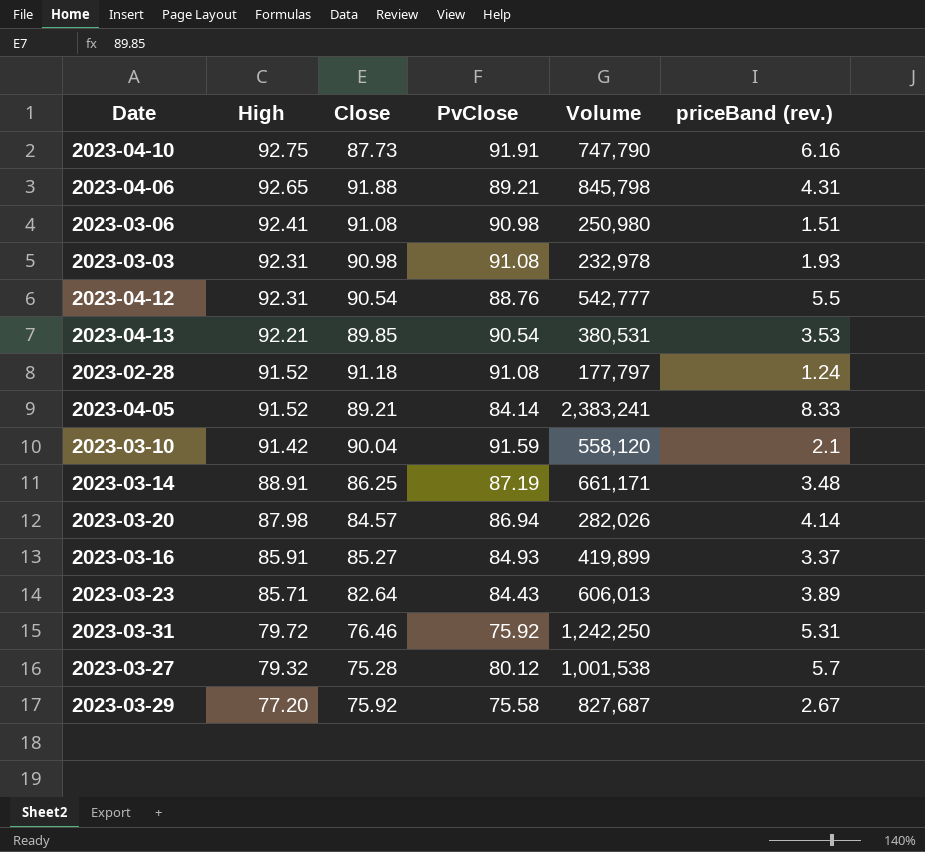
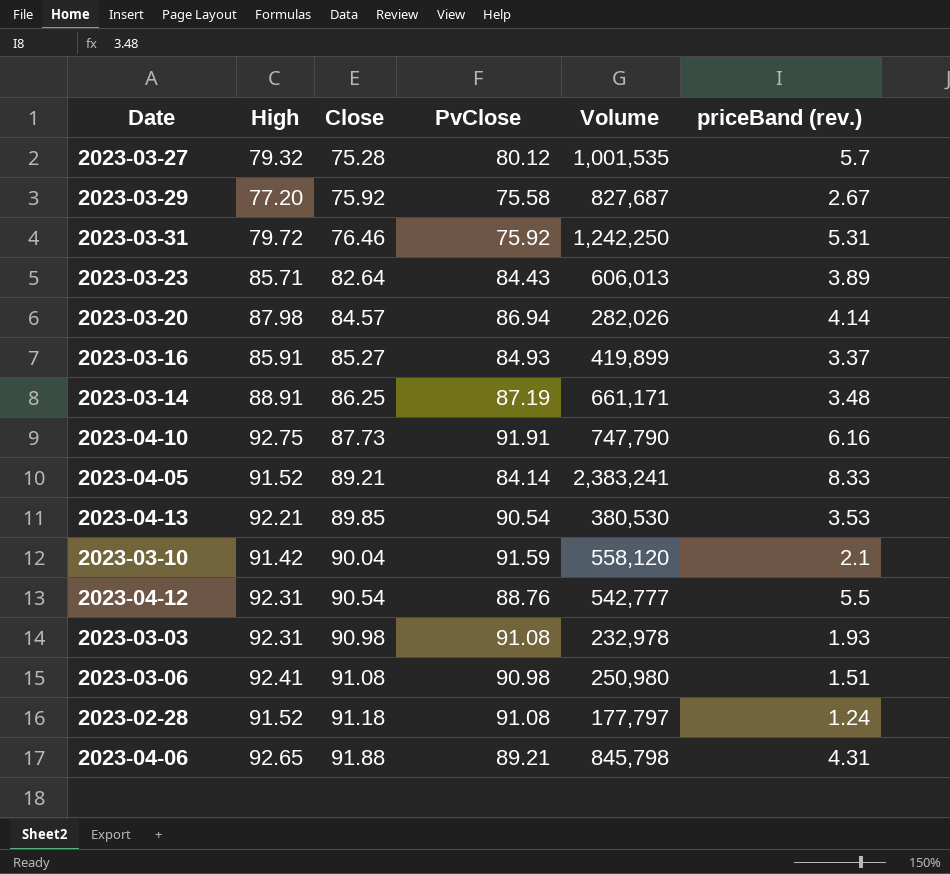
row order: High descending -> Close ascending
2023-03-27 | Volume: 1,001,538 -> 1,001,535
2023-04-13 | Volume: 380,531 -> 380,530

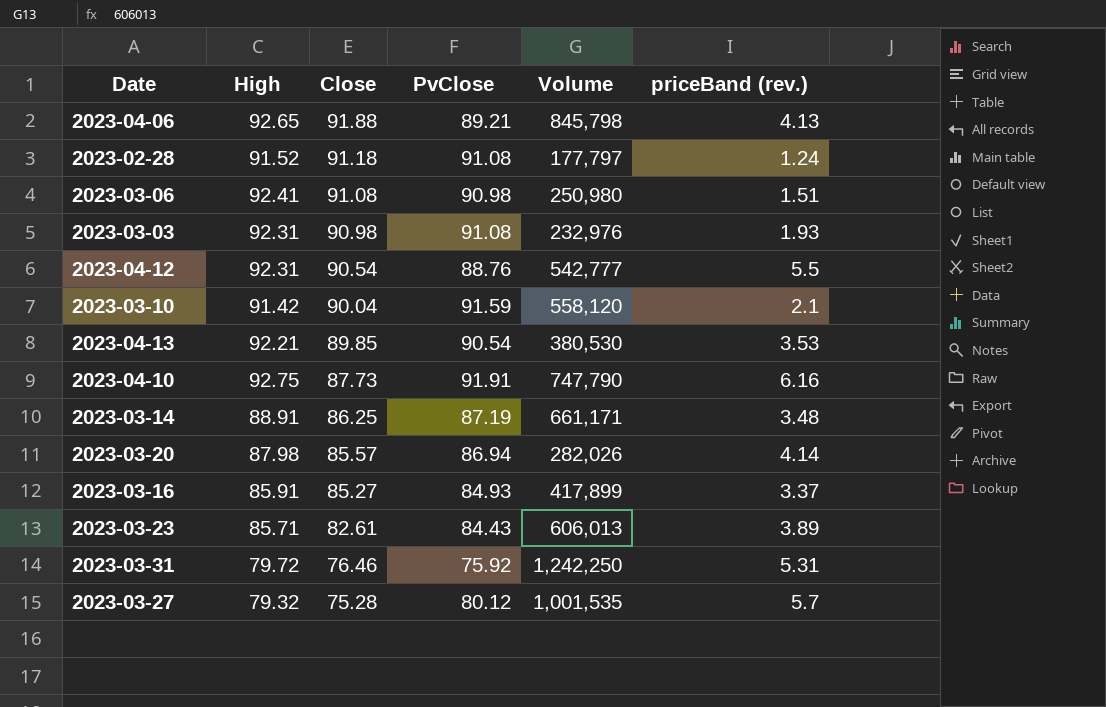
row order: Close ascending -> Close descending
row 2023-03-29: 77.20 | 75.92 | 75.58 | 827,687 | 2.67 -> none
row 2023-04-05: 91.52 | 89.21 | 84.14 | 2,383,241 | 8.33 -> none
2023-04-06 | priceBand (rev.): 4.31 -> 4.13
2023-03-03 | Volume: 232,978 -> 232,976
2023-03-20 | Close: 84.57 -> 85.57
2023-03-16 | Volume: 419,899 -> 417,899
2023-03-23 | Close: 82.64 -> 82.61

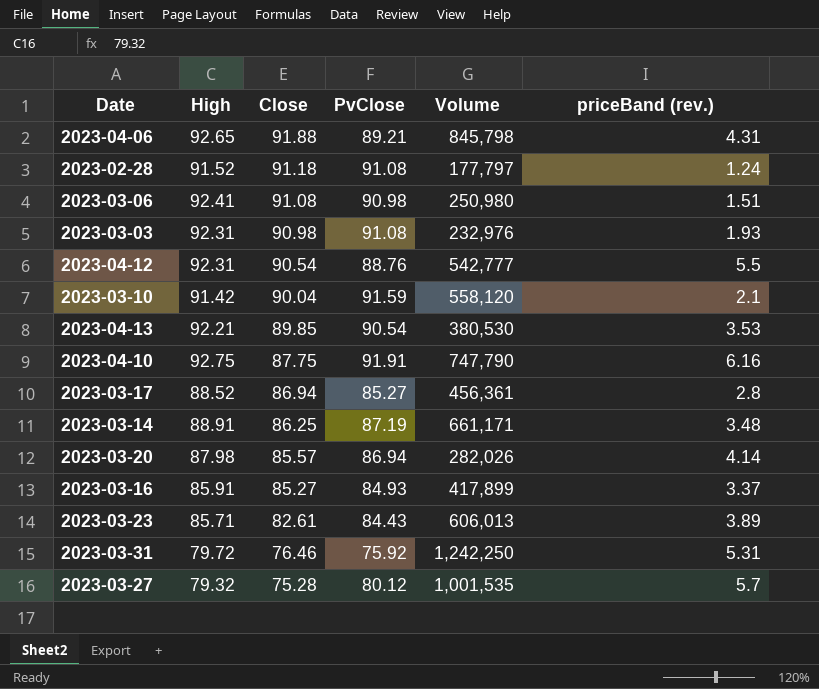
2023-04-06 | priceBand (rev.): 4.13 -> 4.31
2023-04-10 | Close: 87.73 -> 87.75
row 2023-03-17: none -> 88.52 | 86.94 | 85.27 | 456,361 | 2.8

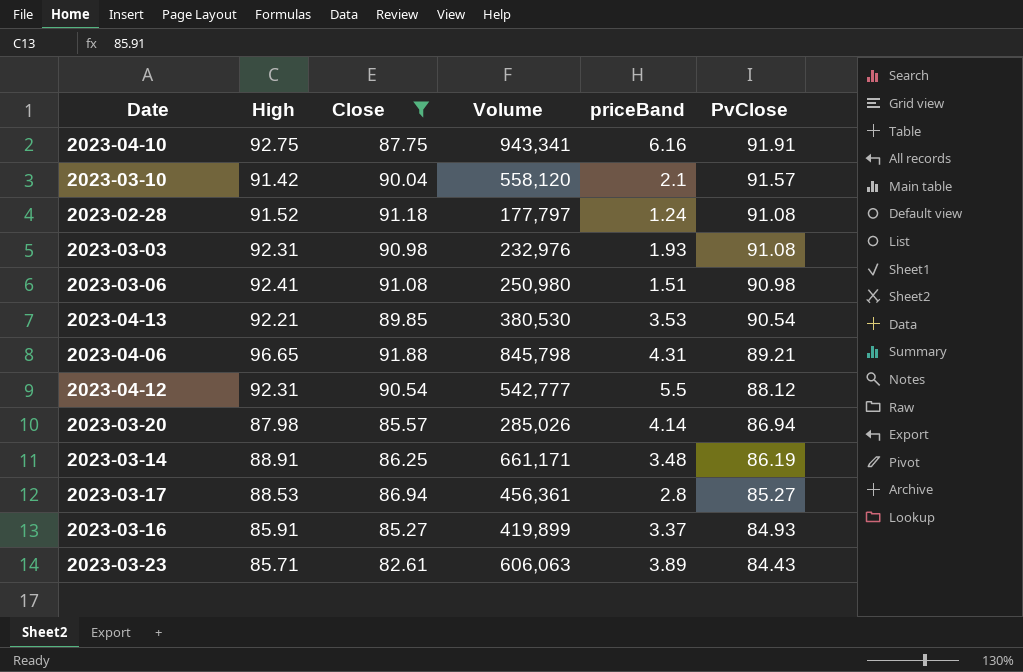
filter: none -> Close >= 82.61
row order: Close descending -> PvClose descending
column name: priceBand (rev.) -> priceBand
column PvClose | position: 4 -> 6
2023-04-10 | Volume: 747,790 -> 943,341
2023-03-10 | PvClose: 91.59 -> 91.57
2023-04-06 | High: 92.65 -> 96.65
2023-04-12 | PvClose: 88.76 -> 88.12
2023-03-20 | Volume: 282,026 -> 285,026
2023-03-14 | PvClose: 87.19 -> 86.19
2023-03-17 | High: 88.52 -> 88.53
2023-03-16 | Volume: 417,899 -> 419,899
2023-03-23 | Volume: 606,013 -> 606,063

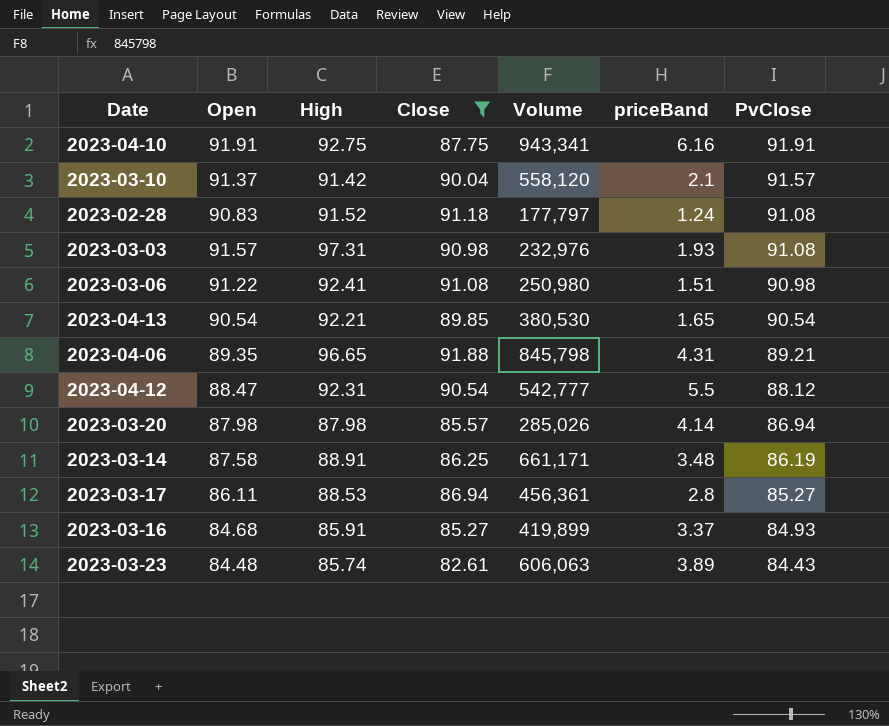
column Open | position: none -> 2
2023-03-03 | High: 92.31 -> 97.31
2023-04-13 | priceBand: 3.53 -> 1.65
2023-03-23 | High: 85.71 -> 85.74

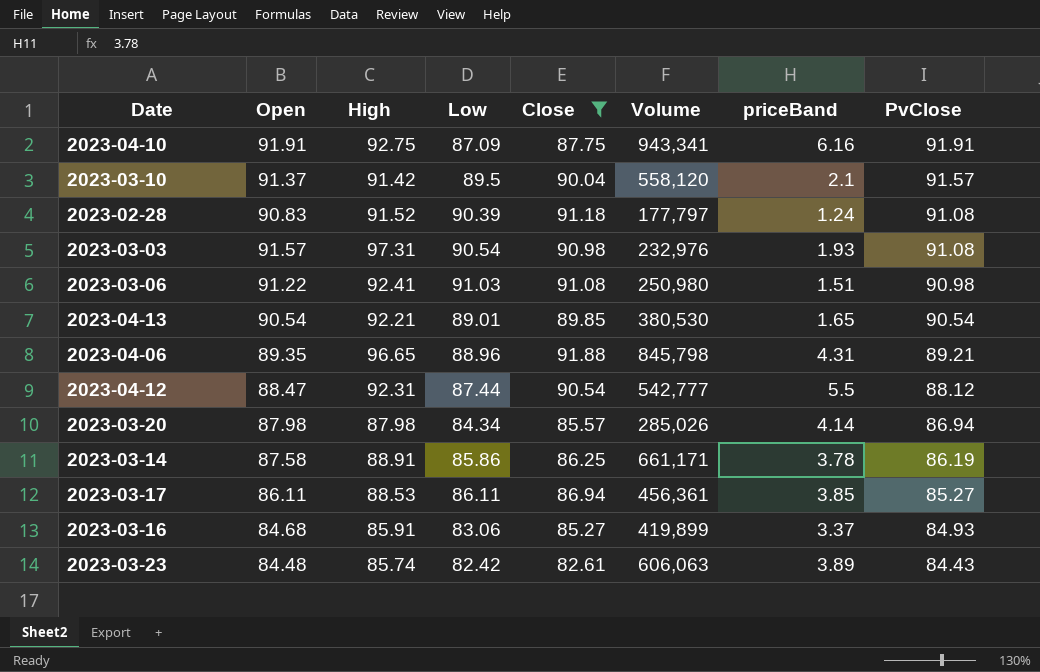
column Low | position: none -> 4
2023-03-14 | priceBand: 3.48 -> 3.78
2023-03-17 | priceBand: 2.8 -> 3.85

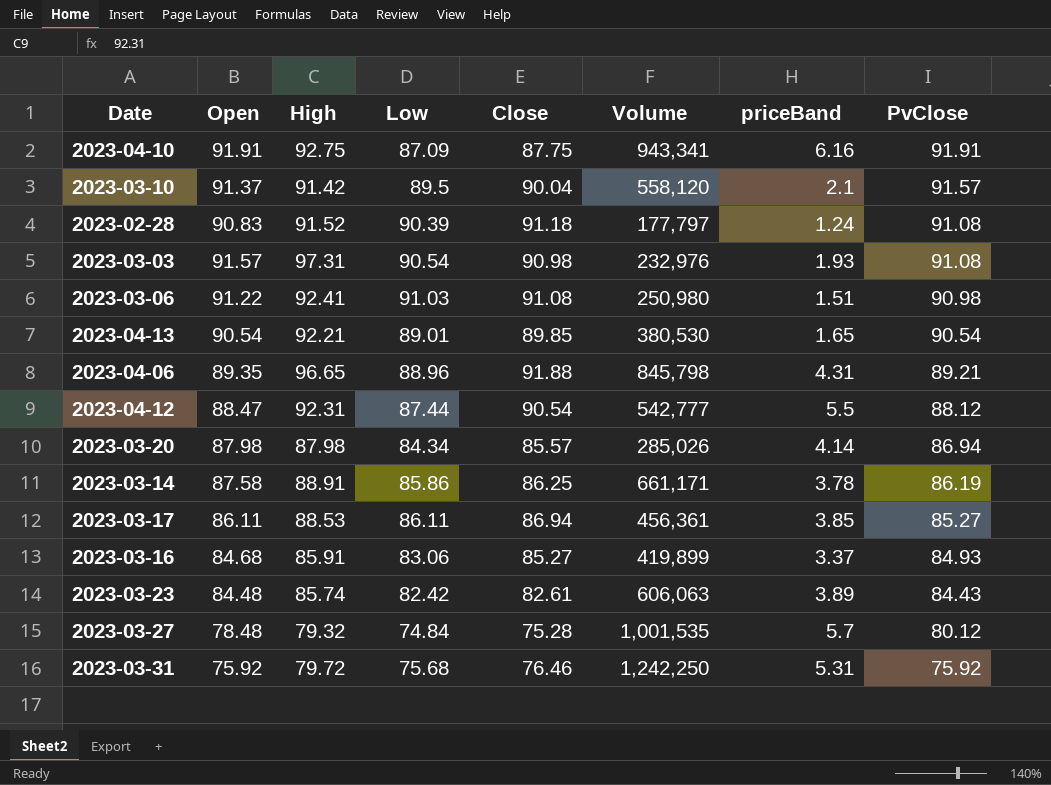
filter: Close >= 82.61 -> none

